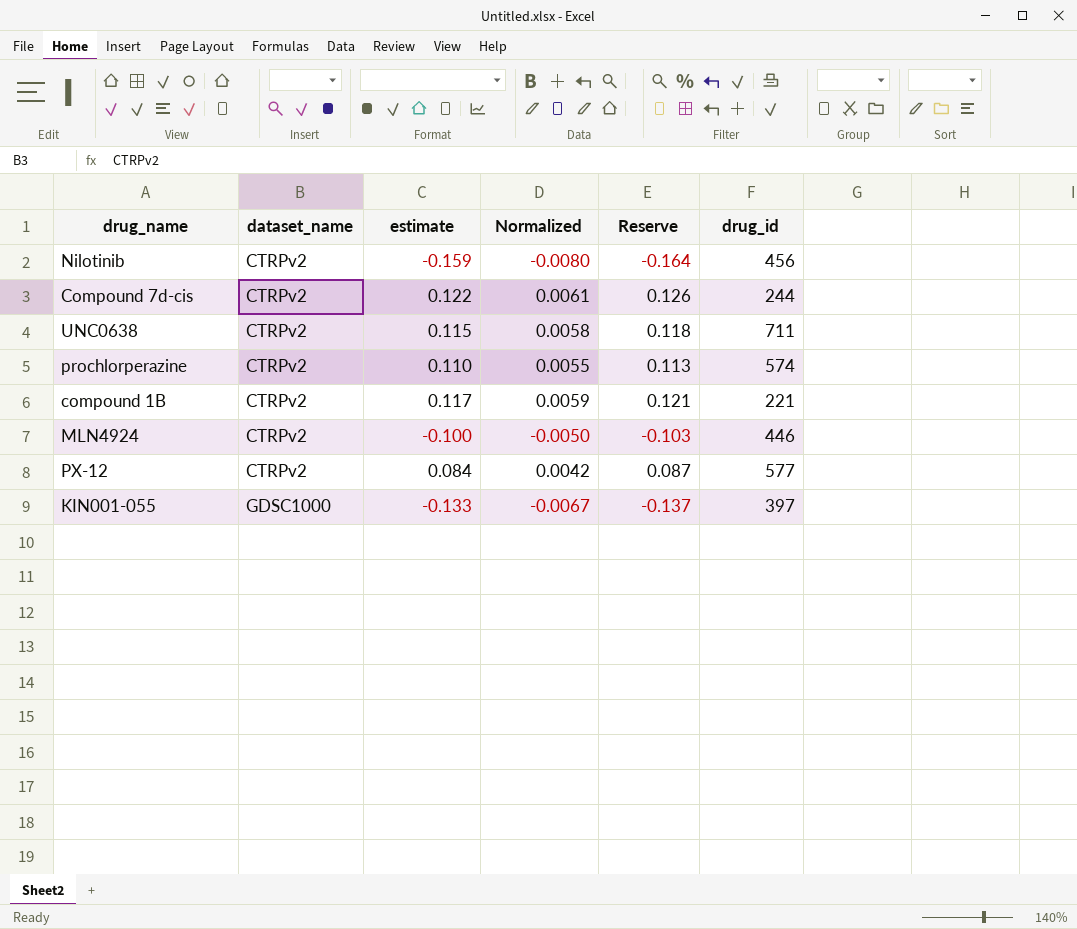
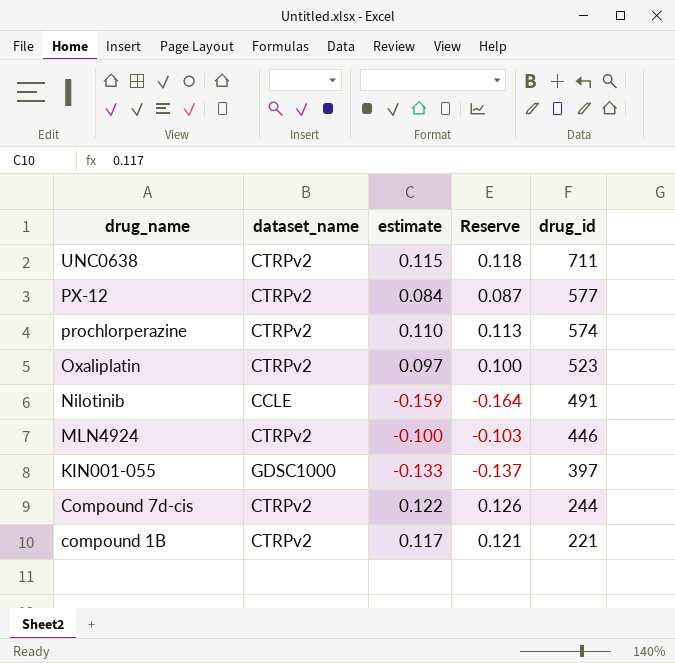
row order: dataset_name ascending -> drug_name descending
column Normalized | formula: [estimate] * 0.05 -> none
row Oxaliplatin: none -> CTRPv2 | 0.097 | 0.100 | 523
Nilotinib | dataset_name: CTRPv2 -> CCLE
Nilotinib | drug_id: 456 -> 491

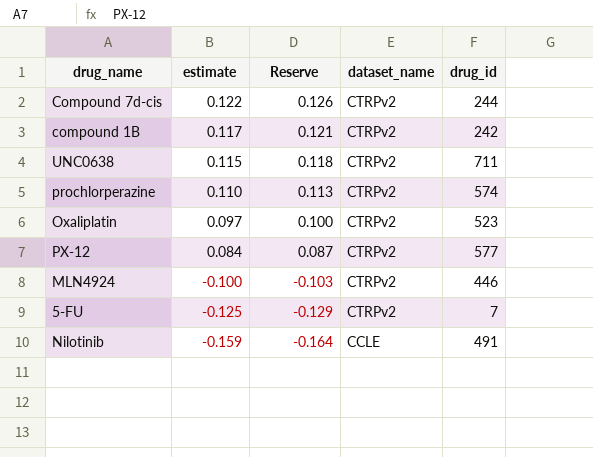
row order: drug_name descending -> estimate descending
column dataset_name | position: 2 -> 4
row KIN001-055: GDSC1000 | -0.133 | -0.137 | 397 -> none
compound 1B | drug_id: 221 -> 242
row 5-FU: none -> -0.125 | -0.129 | CTRPv2 | 7

